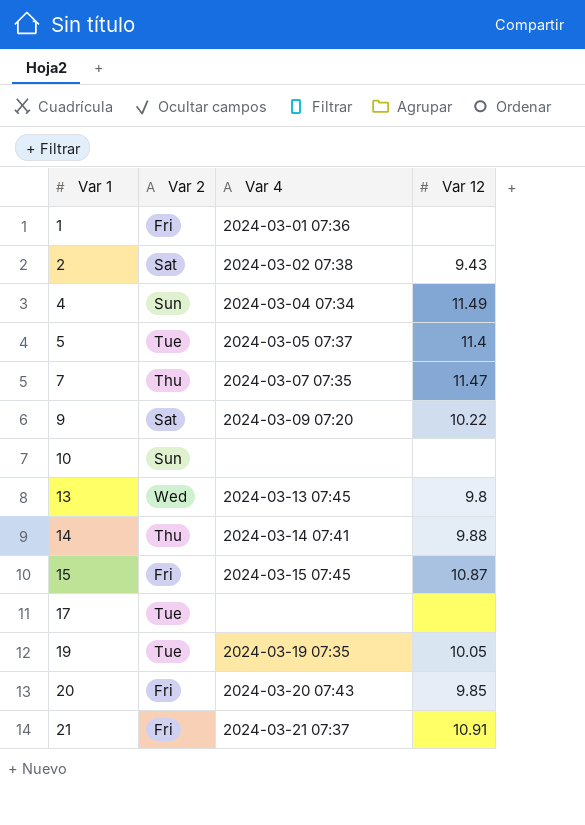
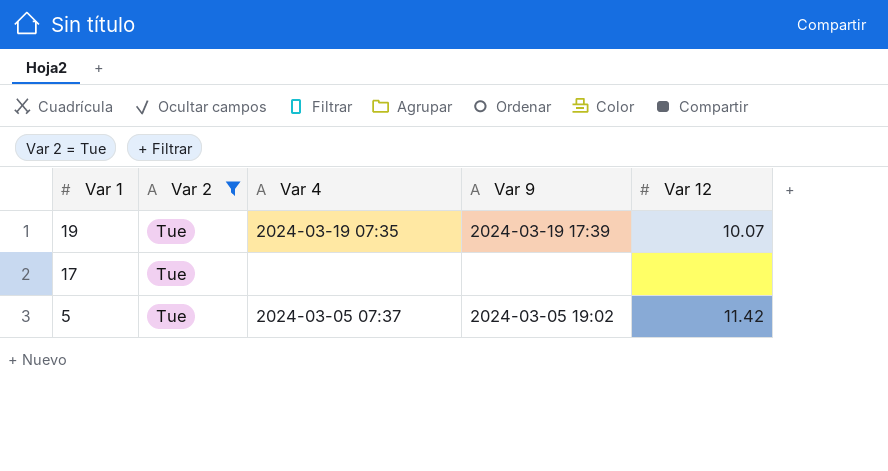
filter: none -> Var 2 = Tue
row order: Var 1 ascending -> Var 1 descending
column Var 9 | position: none -> 4
19 | Var 12: 10.05 -> 10.07
5 | Var 12: 11.4 -> 11.42

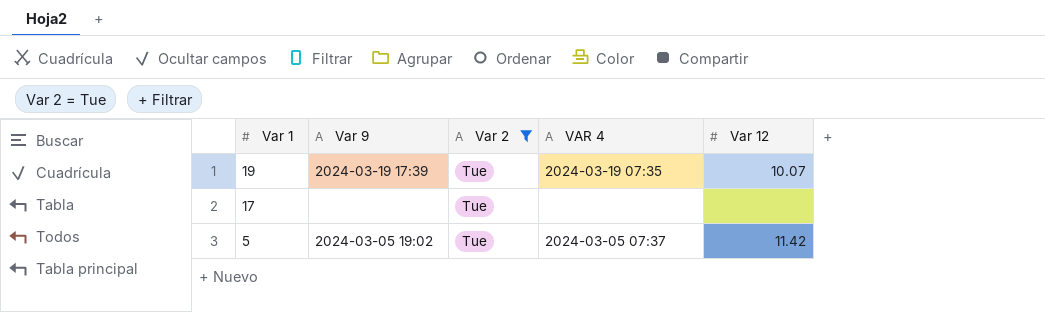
column Var 9 | position: 4 -> 2
column name: Var 4 -> VAR 4

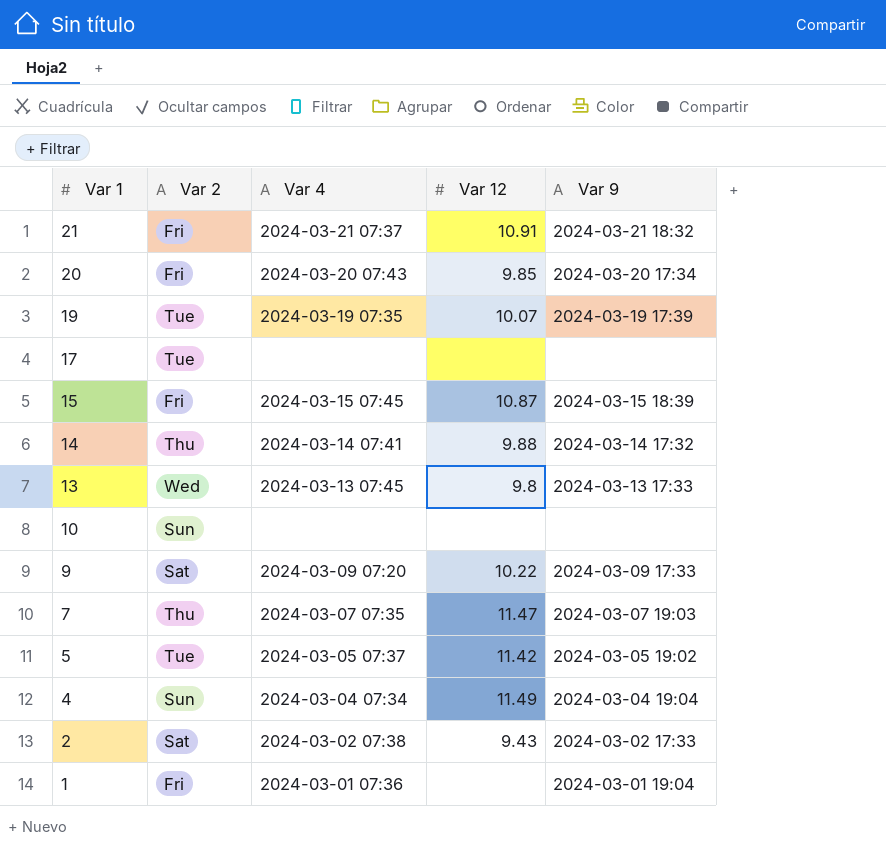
filter: Var 2 = Tue -> none
column name: VAR 4 -> Var 4
column Var 9 | position: 2 -> 5

